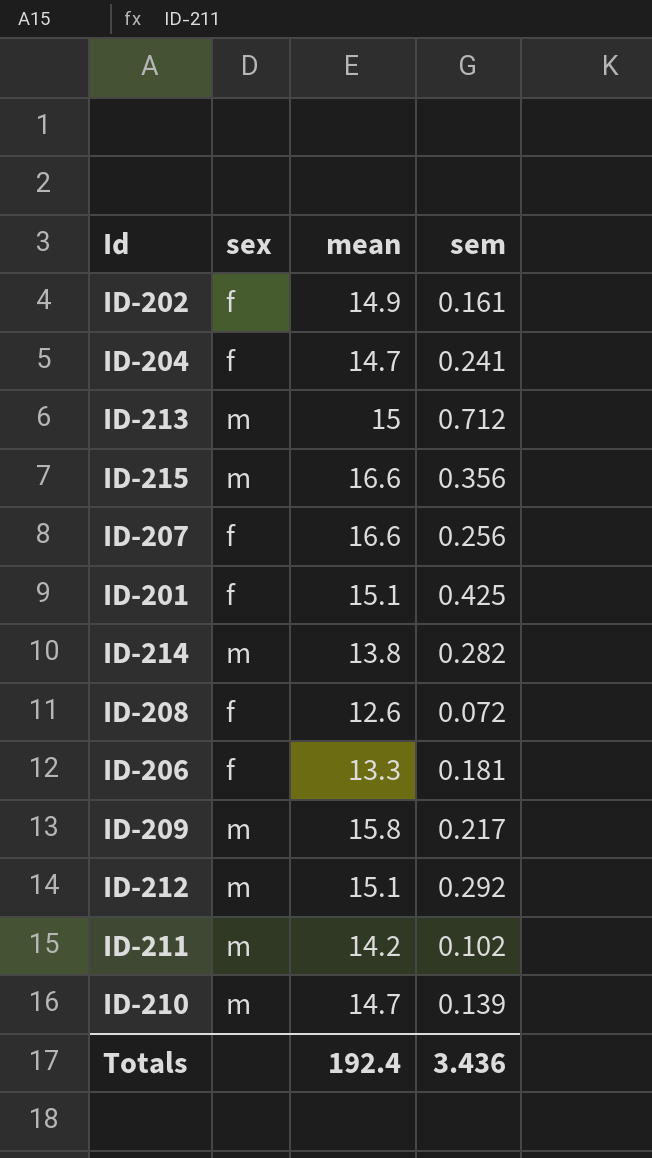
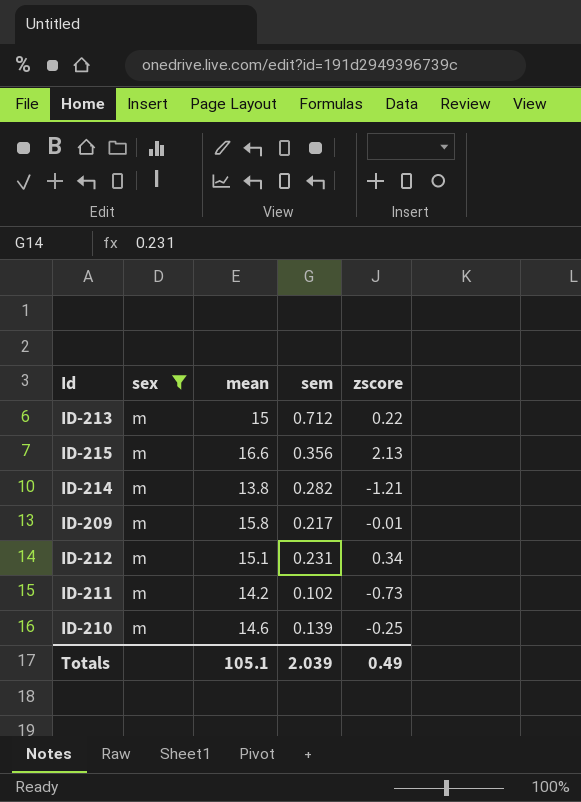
filter: none -> sex = m
column zscore | position: none -> 5
ID-212 | sem: 0.292 -> 0.231
ID-210 | mean: 14.7 -> 14.6
Totals | mean: 192.4 -> 105.1
Totals | sem: 3.436 -> 2.039

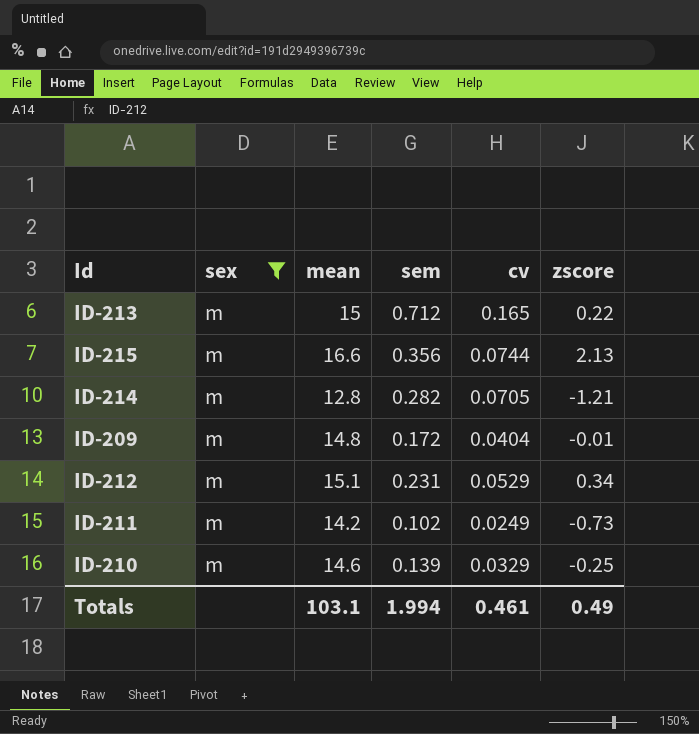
column cv | position: none -> 5
ID-214 | mean: 13.8 -> 12.8
ID-209 | mean: 15.8 -> 14.8
ID-209 | sem: 0.217 -> 0.172
Totals | mean: 105.1 -> 103.1
Totals | sem: 2.039 -> 1.994

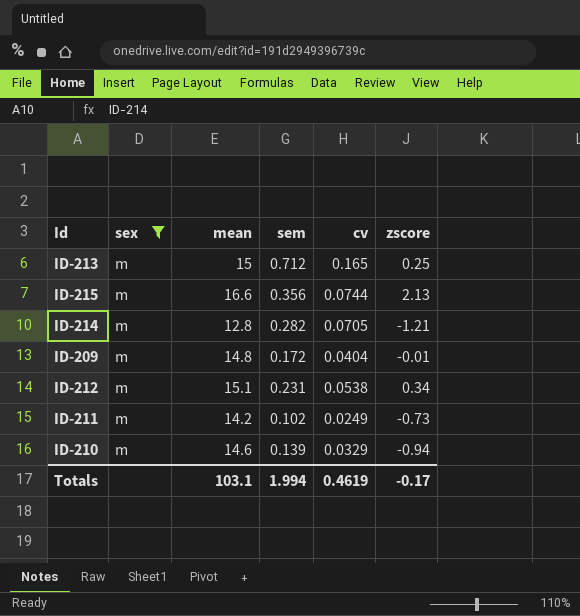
ID-213 | zscore: 0.22 -> 0.25
ID-212 | cv: 0.0529 -> 0.0538
ID-210 | zscore: -0.25 -> -0.94
Totals | cv: 0.461 -> 0.4619
Totals | zscore: 0.49 -> -0.17

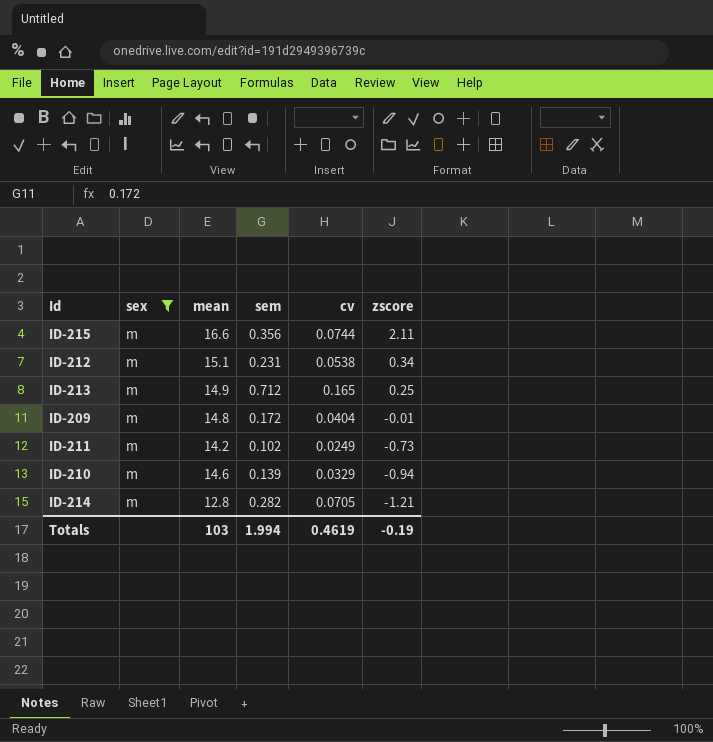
row order: none -> zscore descending
ID-215 | zscore: 2.13 -> 2.11
ID-213 | mean: 15 -> 14.9
Totals | mean: 103.1 -> 103
Totals | zscore: -0.17 -> -0.19

